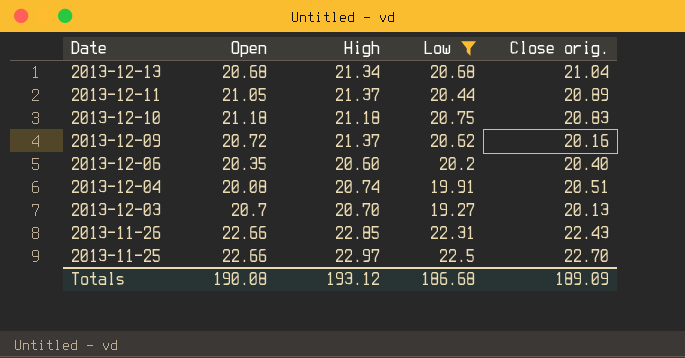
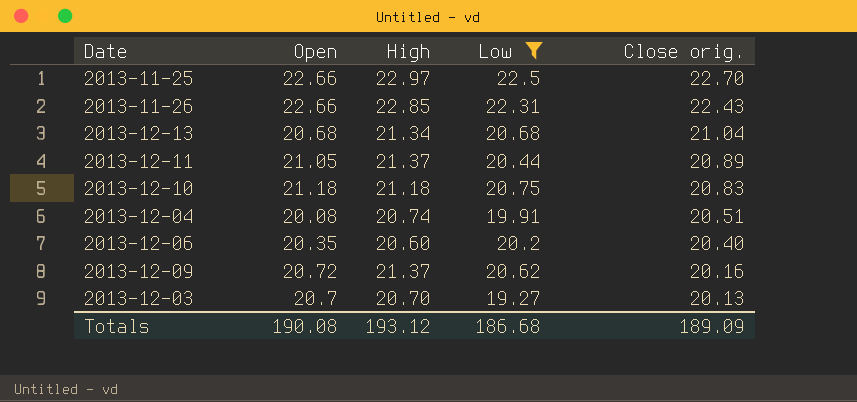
row order: Date descending -> Close orig. descending

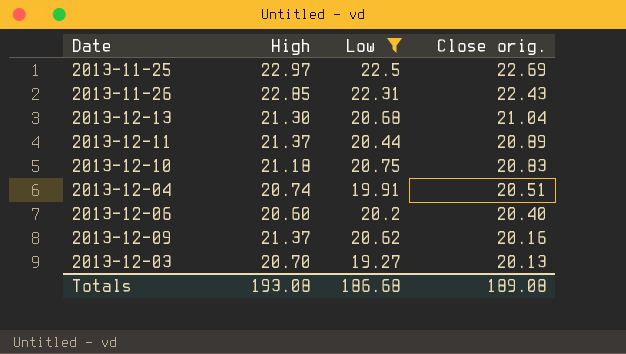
column Open | position: 2 -> none
2013-11-25 | Close orig.: 22.70 -> 22.69
2013-12-13 | High: 21.34 -> 21.30
Totals | High: 193.12 -> 193.08
Totals | Close orig.: 189.09 -> 189.08

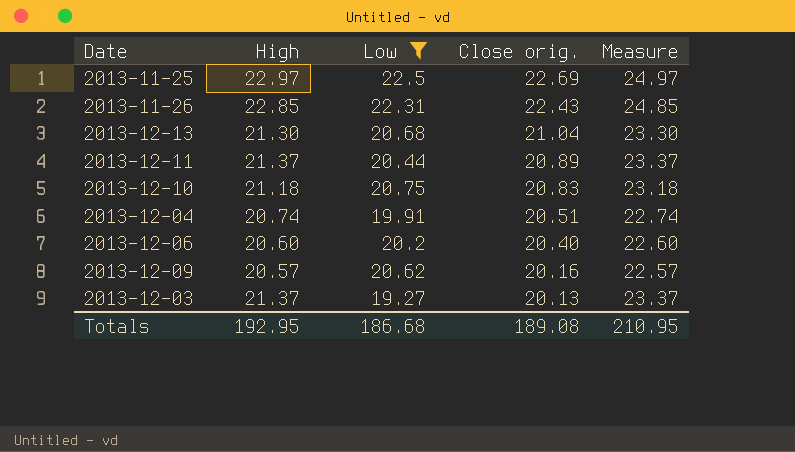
column Measure | formula: none -> [High] + 2
2013-12-09 | High: 21.37 -> 20.57
2013-12-03 | High: 20.70 -> 21.37
Totals | High: 193.08 -> 192.95

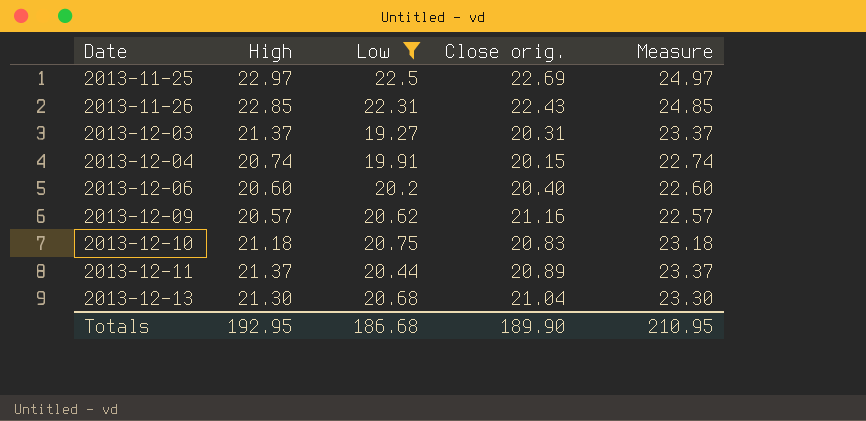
row order: Close orig. descending -> Date ascending
2013-12-03 | Close orig.: 20.13 -> 20.31
2013-12-04 | Close orig.: 20.51 -> 20.15
2013-12-09 | Close orig.: 20.16 -> 21.16
Totals | Close orig.: 189.08 -> 189.90

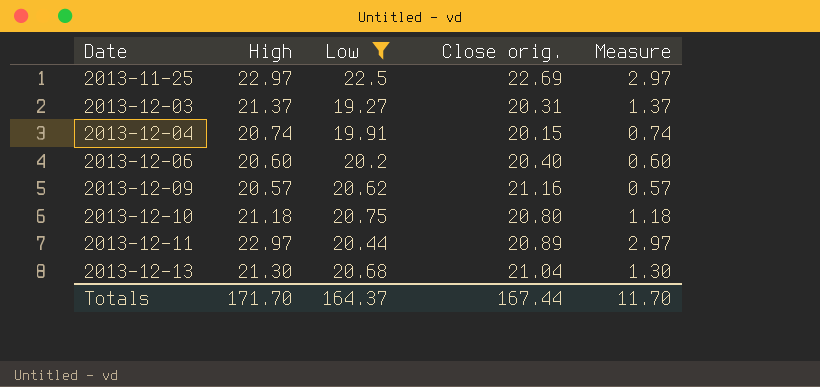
column Measure | formula: [High] + 2 -> [High] - 20
row 2013-11-26: 22.85 | 22.31 | 22.43 | 24.85 -> none
2013-12-10 | Close orig.: 20.83 -> 20.80
2013-12-11 | High: 21.37 -> 22.97
Totals | High: 192.95 -> 171.70
Totals | Low: 186.68 -> 164.37
Totals | Close orig.: 189.90 -> 167.44
Totals | Measure: 210.95 -> 11.70

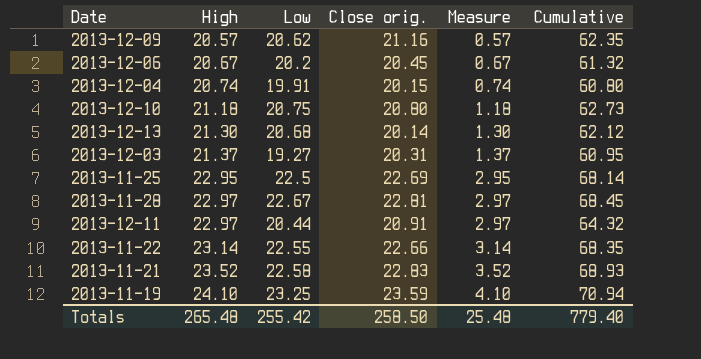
filter: Low <= 22.5 -> none
row order: Date ascending -> High ascending
column Cumulative | formula: none -> [High] + [Low] + [Close orig.]
2013-12-06 | High: 20.60 -> 20.67
2013-12-06 | Close orig.: 20.40 -> 20.45
2013-12-06 | Measure: 0.60 -> 0.67
2013-12-13 | Close orig.: 21.04 -> 20.14
2013-11-25 | High: 22.97 -> 22.95
2013-11-25 | Measure: 2.97 -> 2.95
2013-12-11 | Close orig.: 20.89 -> 20.91
Totals | High: 171.70 -> 265.48
Totals | Low: 164.37 -> 255.42
Totals | Close orig.: 167.44 -> 258.50
Totals | Measure: 11.70 -> 25.48

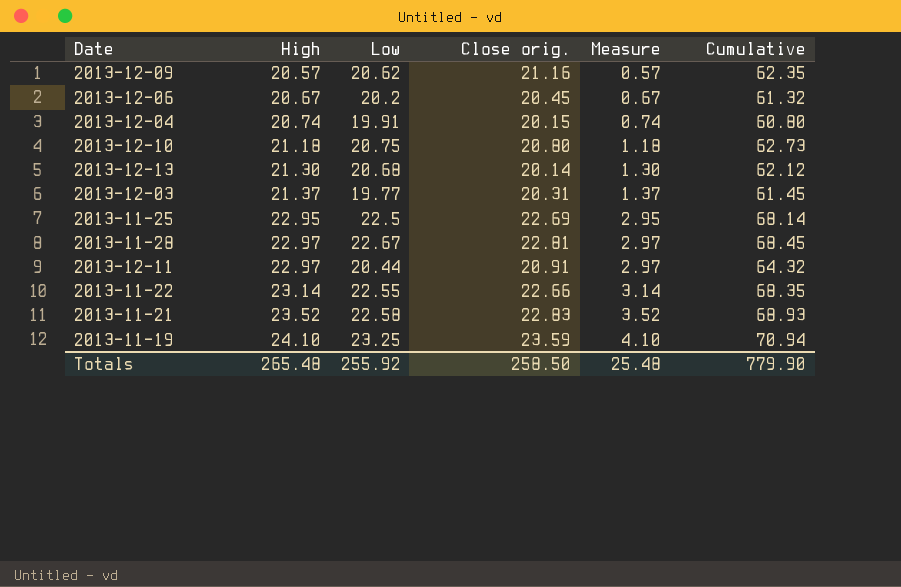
2013-12-03 | Low: 19.27 -> 19.77
2013-12-03 | Cumulative: 60.95 -> 61.45
Totals | Low: 255.42 -> 255.92
Totals | Cumulative: 779.40 -> 779.90

